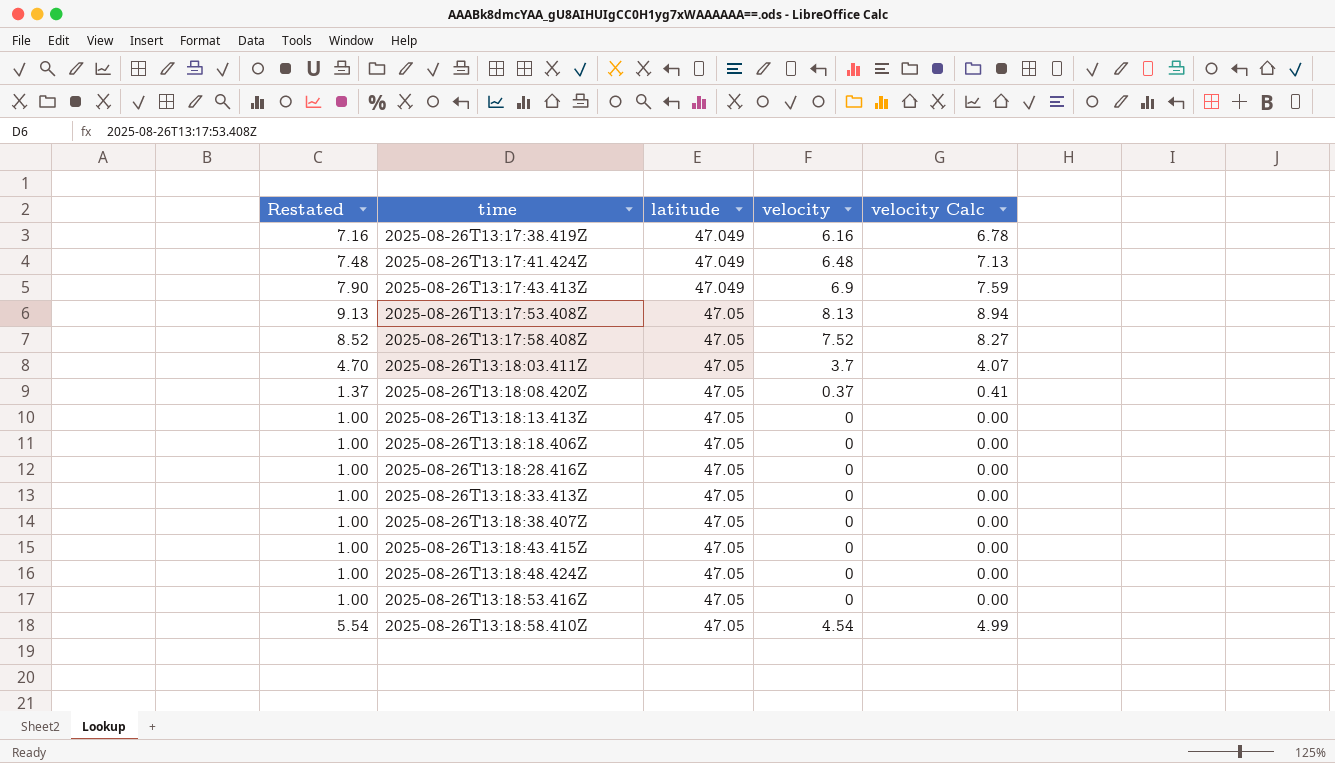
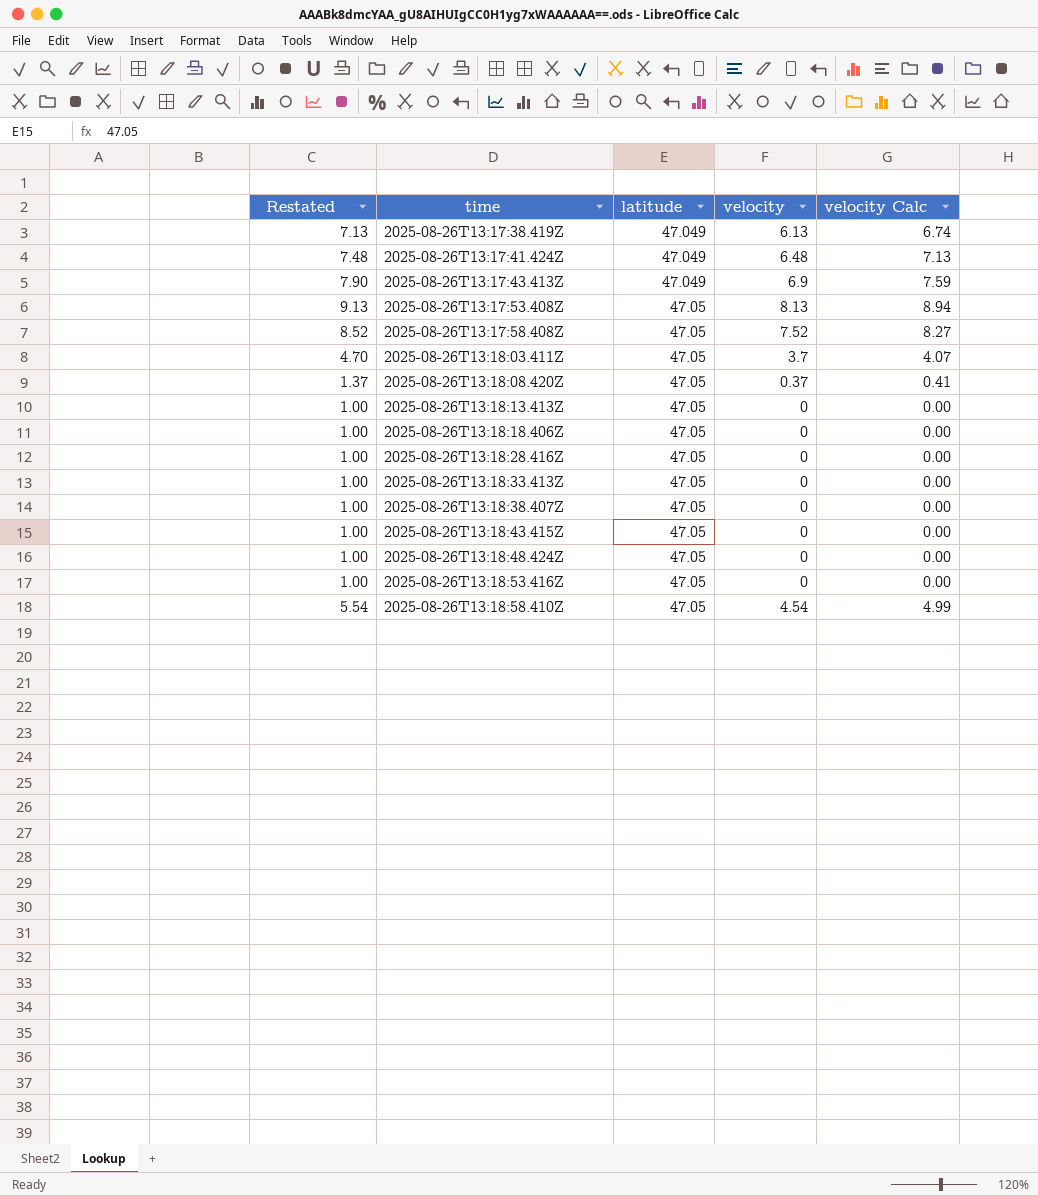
2025-08-26T13:17:38.419Z | Restated: 7.16 -> 7.13
2025-08-26T13:17:38.419Z | velocity: 6.16 -> 6.13
2025-08-26T13:17:38.419Z | velocity Calc: 6.78 -> 6.74

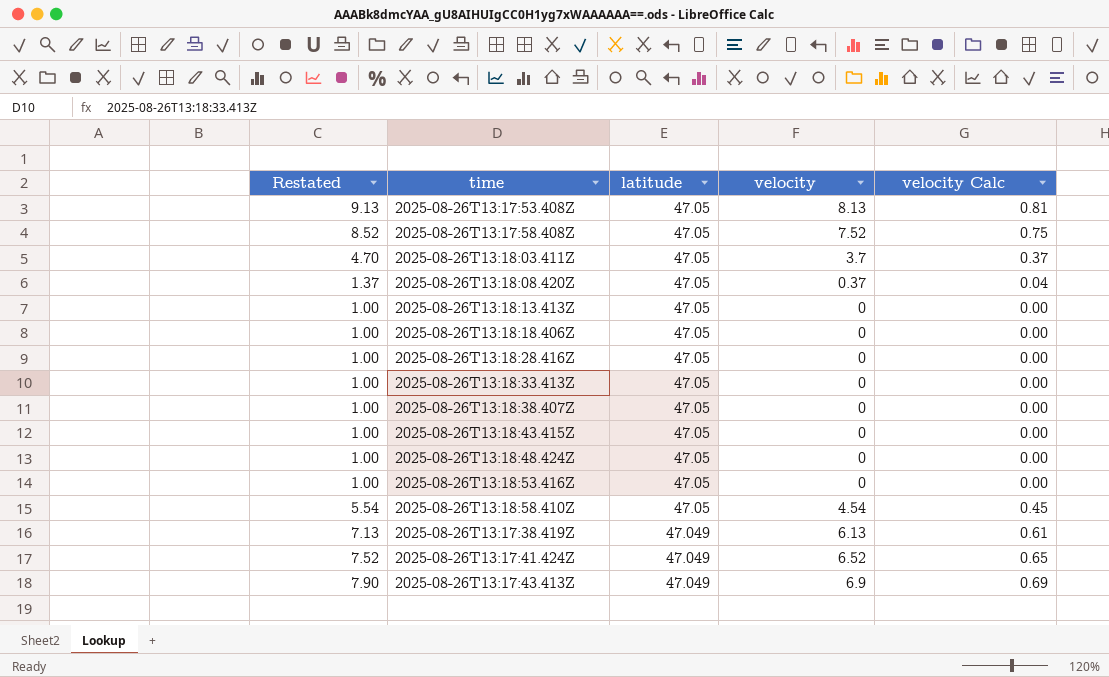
row order: time ascending -> latitude descending
column velocity Calc | formula: [velocity] * 1.1 -> [velocity] * 0.1
2025-08-26T13:17:41.424Z | Restated: 7.48 -> 7.52
2025-08-26T13:17:41.424Z | velocity: 6.48 -> 6.52

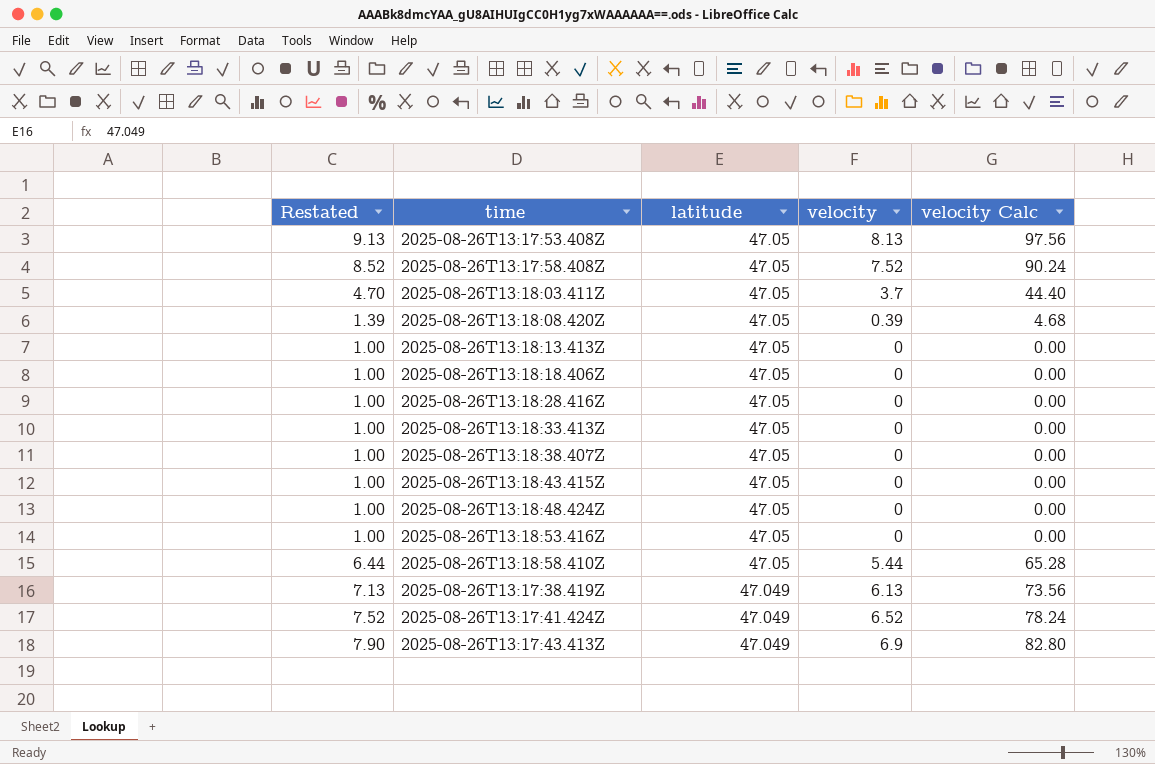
column velocity Calc | formula: [velocity] * 0.1 -> [velocity] * 12
2025-08-26T13:18:08.420Z | Restated: 1.37 -> 1.39
2025-08-26T13:18:08.420Z | velocity: 0.37 -> 0.39
2025-08-26T13:18:58.410Z | Restated: 5.54 -> 6.44
2025-08-26T13:18:58.410Z | velocity: 4.54 -> 5.44

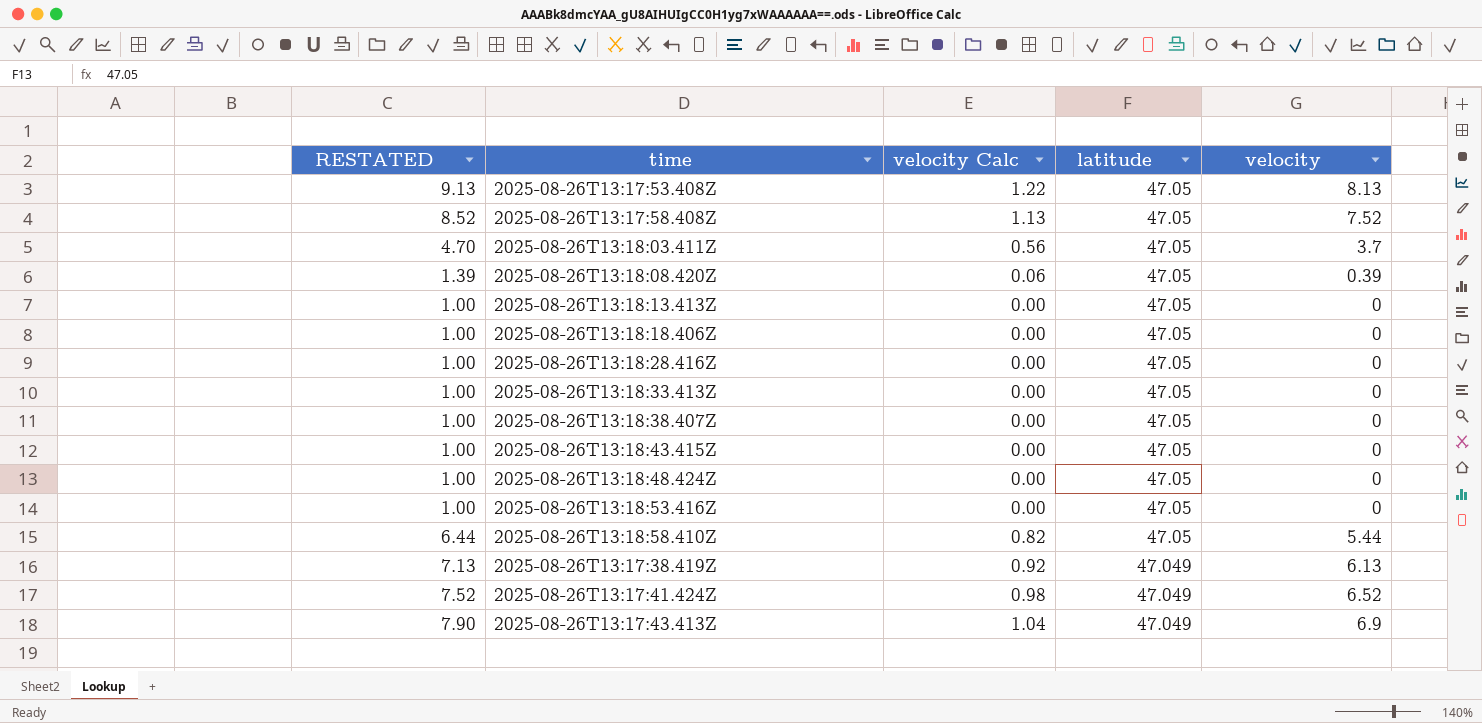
column name: Restated -> RESTATED
column velocity Calc | formula: [velocity] * 12 -> [velocity] * 0.15
column velocity Calc | position: 5 -> 3

